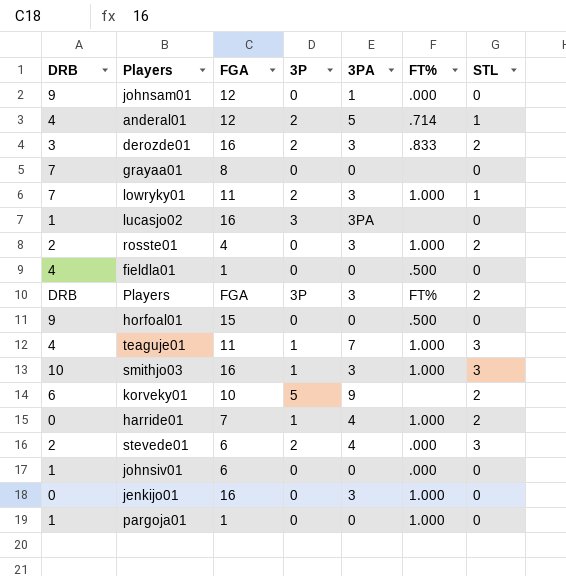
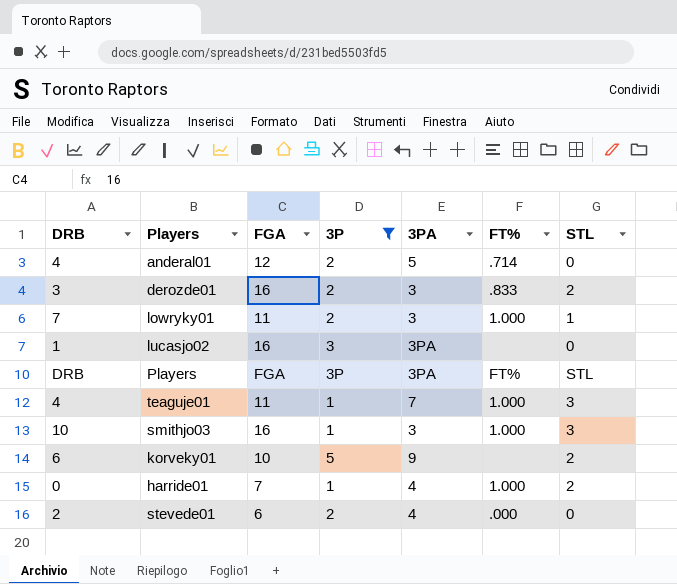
filter: none -> 3P != 0
anderal01 | STL: 1 -> 0
Players | 3PA: 3 -> 3PA
Players | STL: 2 -> STL
stevede01 | STL: 3 -> 0

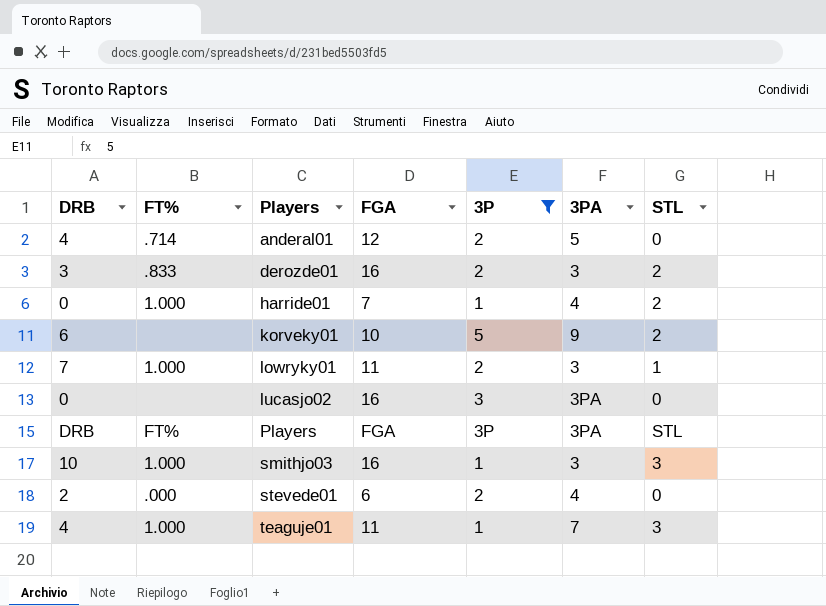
row order: none -> Players ascending
column FT% | position: 6 -> 2
lucasjo02 | DRB: 1 -> 0

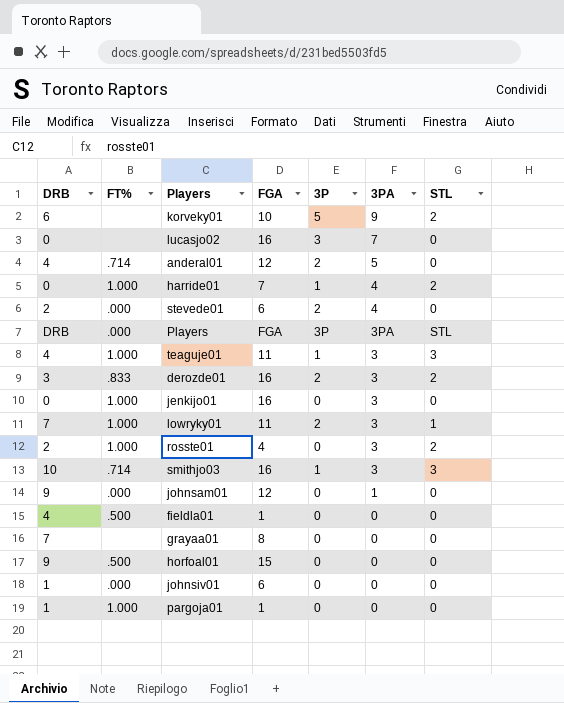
filter: 3P != 0 -> none
row order: Players ascending -> 3PA descending
lucasjo02 | 3PA: 3PA -> 7
Players | FT%: FT% -> .000
teaguje01 | 3PA: 7 -> 3
smithjo03 | FT%: 1.000 -> .714

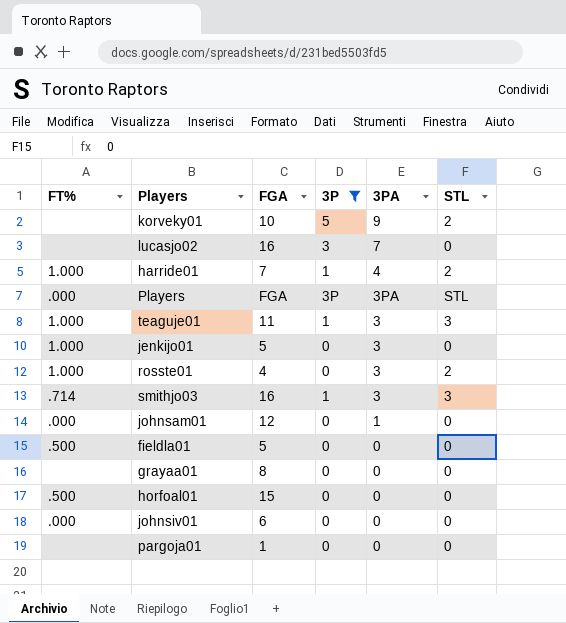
filter: none -> 3P != 2
column DRB | position: 1 -> none
jenkijo01 | FGA: 16 -> 5
fieldla01 | FGA: 1 -> 5
pargoja01 | FT%: 1.000 -> none

